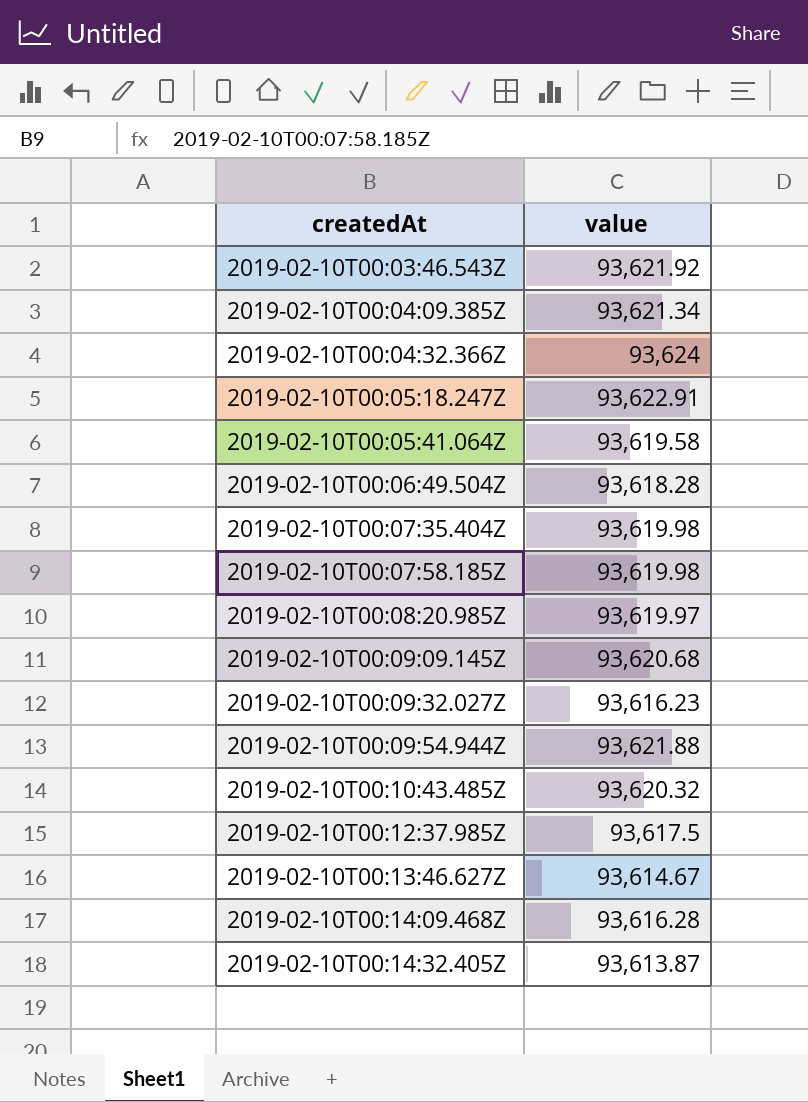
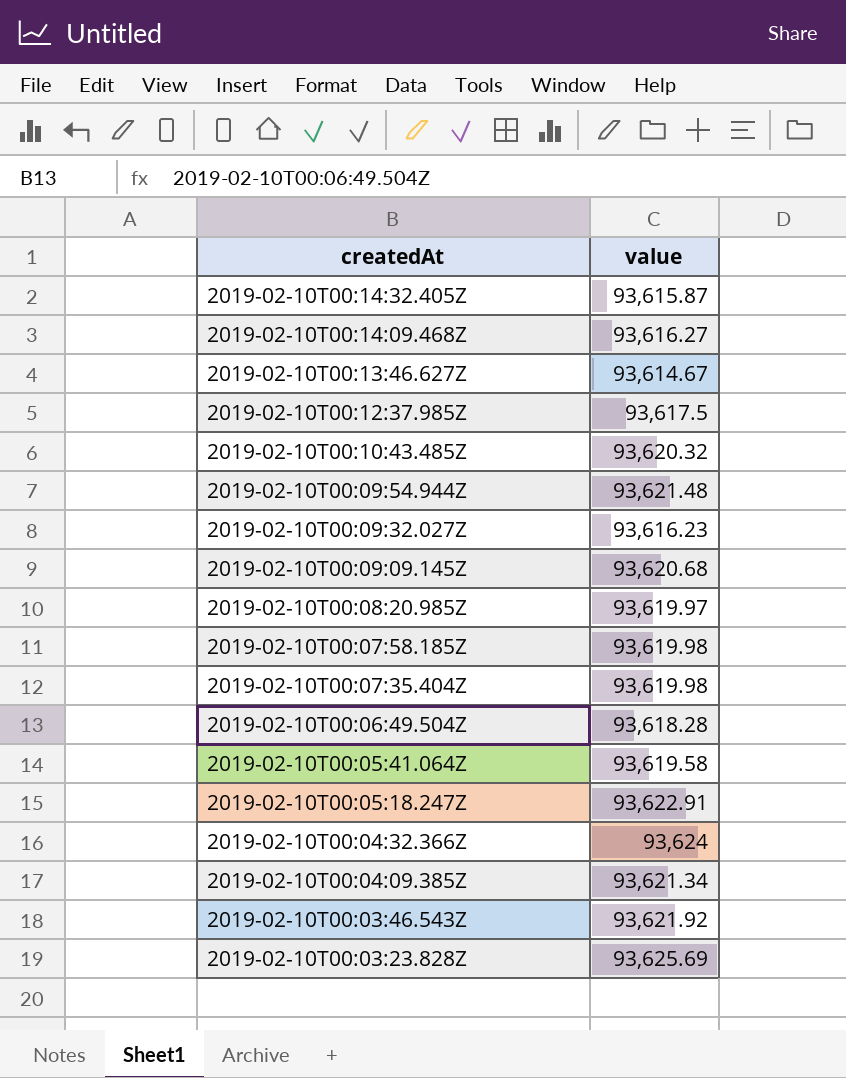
row order: createdAt ascending -> createdAt descending
2019-02-10T00:14:32.405Z | value: 93,613.87 -> 93,615.87
2019-02-10T00:14:09.468Z | value: 93,616.28 -> 93,616.27
2019-02-10T00:09:54.944Z | value: 93,621.88 -> 93,621.48
row 2019-02-10T00:03:23.828Z: none -> 93,625.69

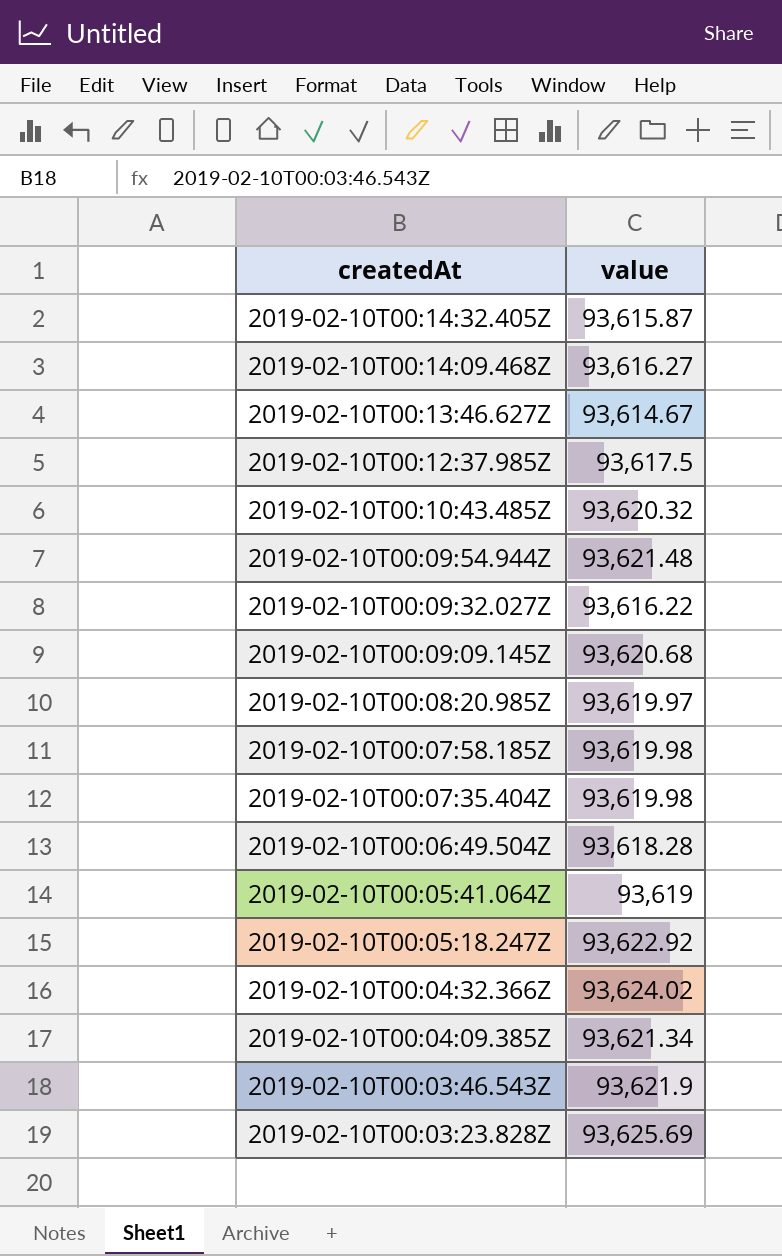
2019-02-10T00:09:32.027Z | value: 93,616.23 -> 93,616.22
2019-02-10T00:05:41.064Z | value: 93,619.58 -> 93,619
2019-02-10T00:05:18.247Z | value: 93,622.91 -> 93,622.92
2019-02-10T00:04:32.366Z | value: 93,624 -> 93,624.02
2019-02-10T00:03:46.543Z | value: 93,621.92 -> 93,621.9

